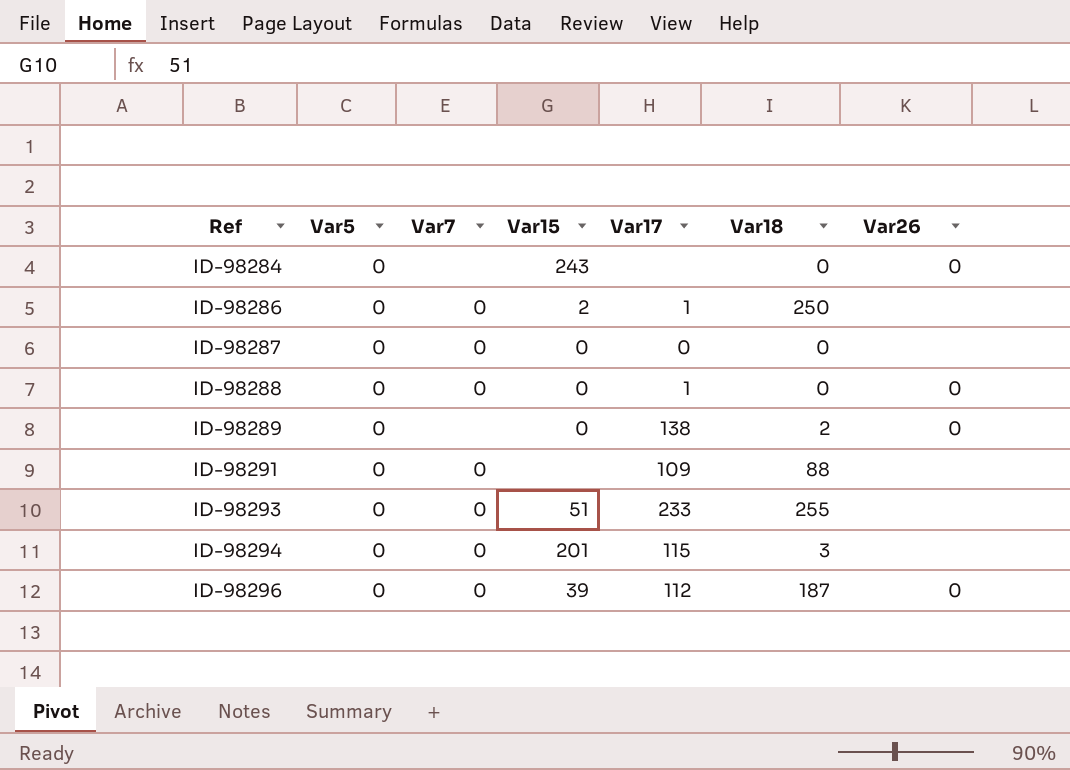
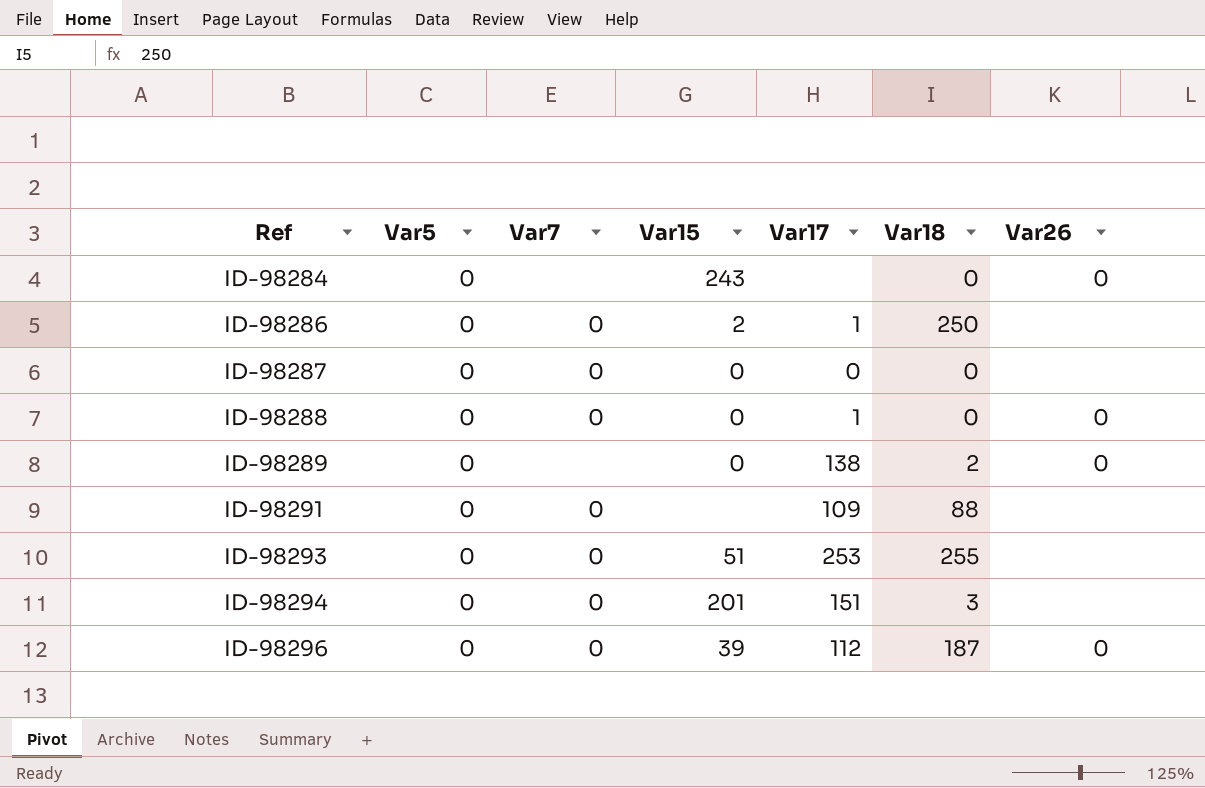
ID-98293 | Var17: 233 -> 253
ID-98294 | Var17: 115 -> 151

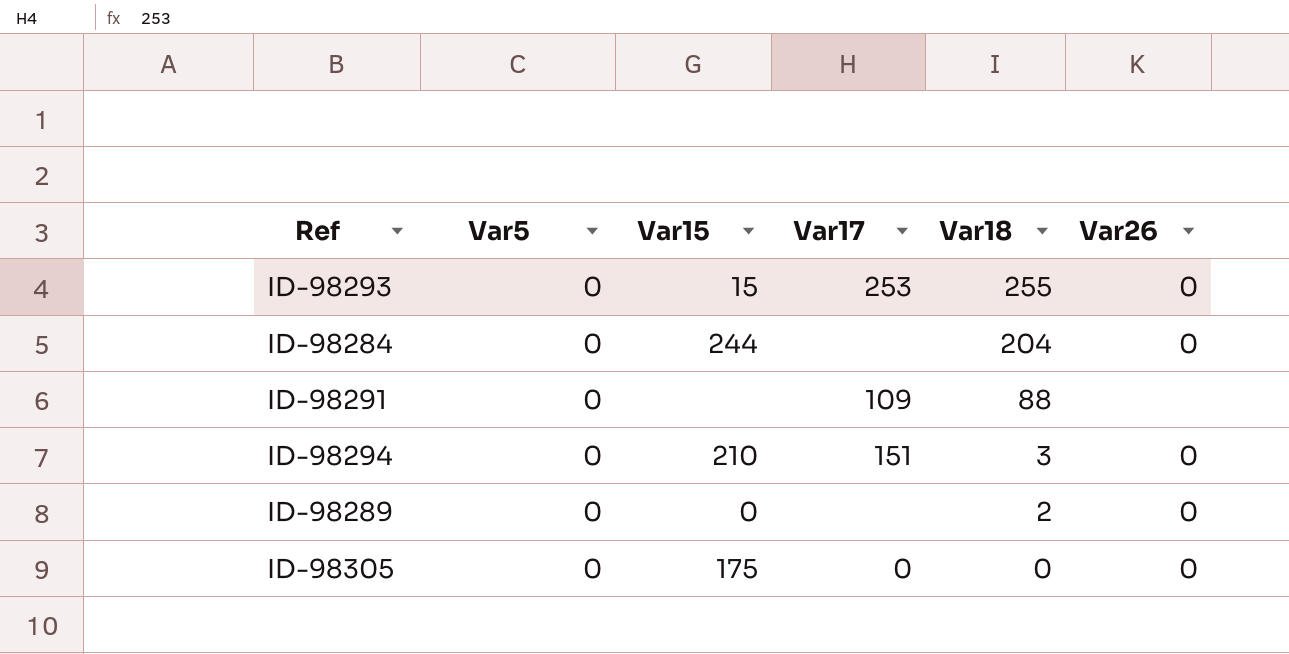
row order: Ref ascending -> Var18 descending
column Var7 | position: 3 -> none
row ID-98286: 0 | 0 | 2 | 1 | 250 | none -> none
row ID-98287: 0 | 0 | 0 | 0 | 0 | none -> none
row ID-98288: 0 | 0 | 0 | 1 | 0 | 0 -> none
row ID-98296: 0 | 0 | 39 | 112 | 187 | 0 -> none
ID-98293 | Var15: 51 -> 15
ID-98293 | Var26: none -> 0
ID-98284 | Var15: 243 -> 244
ID-98284 | Var18: 0 -> 204
ID-98294 | Var15: 201 -> 210
ID-98294 | Var26: none -> 0
ID-98289 | Var17: 138 -> none
row ID-98305: none -> 0 | 175 | 0 | 0 | 0

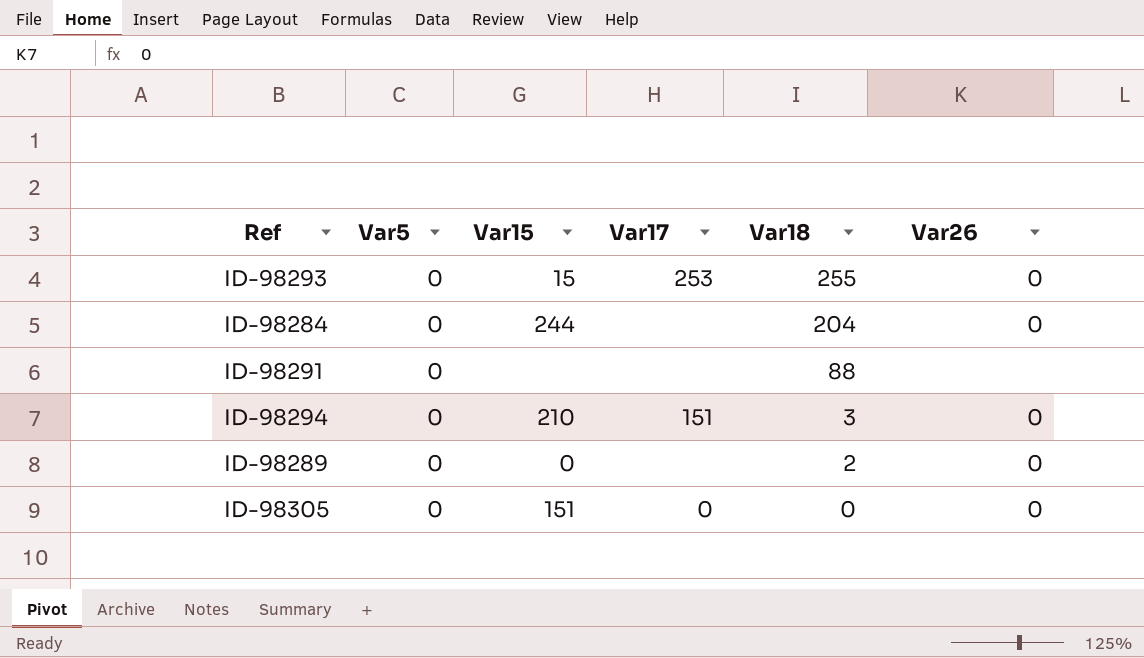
ID-98291 | Var17: 109 -> none
ID-98305 | Var15: 175 -> 151

